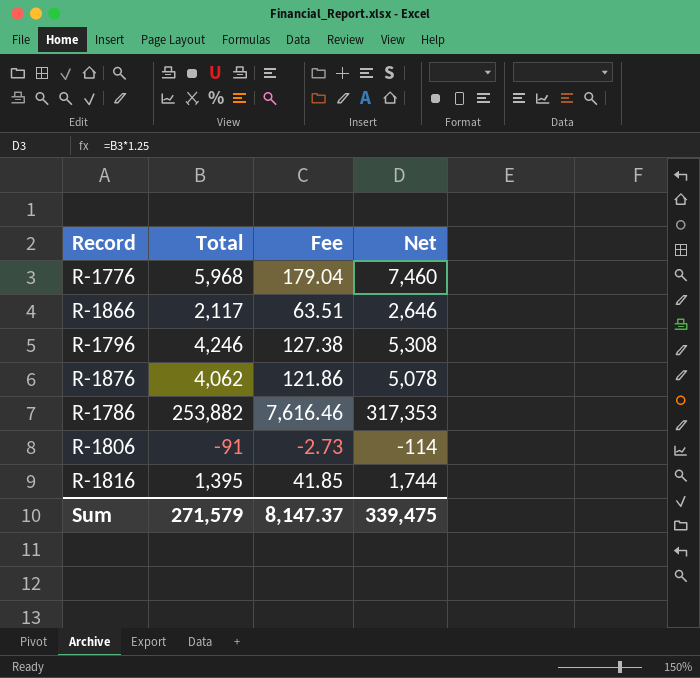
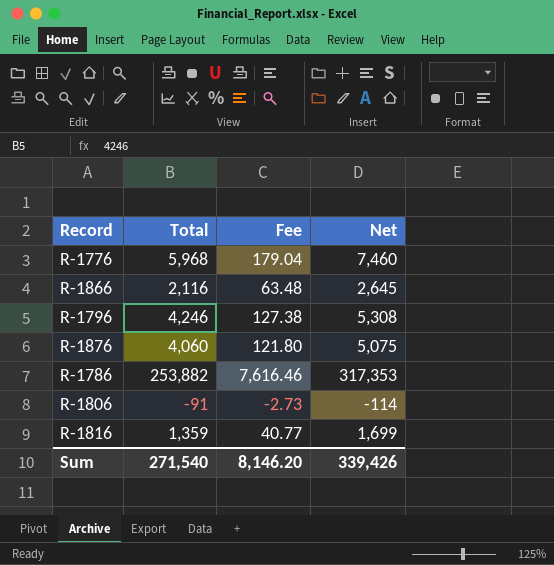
R-1866 | Total: 2,117 -> 2,116
R-1866 | Fee: 63.51 -> 63.48
R-1866 | Net: 2,646 -> 2,645
R-1876 | Total: 4,062 -> 4,060
R-1876 | Fee: 121.86 -> 121.80
R-1876 | Net: 5,078 -> 5,075
R-1816 | Total: 1,395 -> 1,359
R-1816 | Fee: 41.85 -> 40.77
R-1816 | Net: 1,744 -> 1,699
Sum | Total: 271,579 -> 271,540
Sum | Fee: 8,147.37 -> 8,146.20
Sum | Net: 339,475 -> 339,426

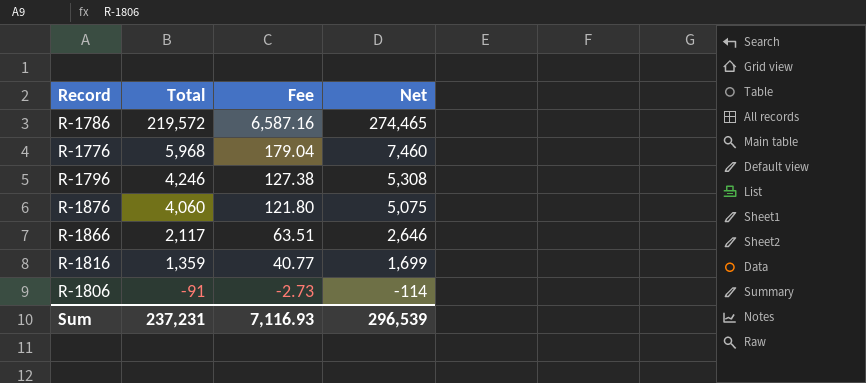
row order: none -> Total descending
R-1786 | Total: 253,882 -> 219,572
R-1786 | Fee: 7,616.46 -> 6,587.16
R-1786 | Net: 317,353 -> 274,465
R-1866 | Total: 2,116 -> 2,117
R-1866 | Fee: 63.48 -> 63.51
R-1866 | Net: 2,645 -> 2,646
Sum | Total: 271,540 -> 237,231
Sum | Fee: 8,146.20 -> 7,116.93
Sum | Net: 339,426 -> 296,539

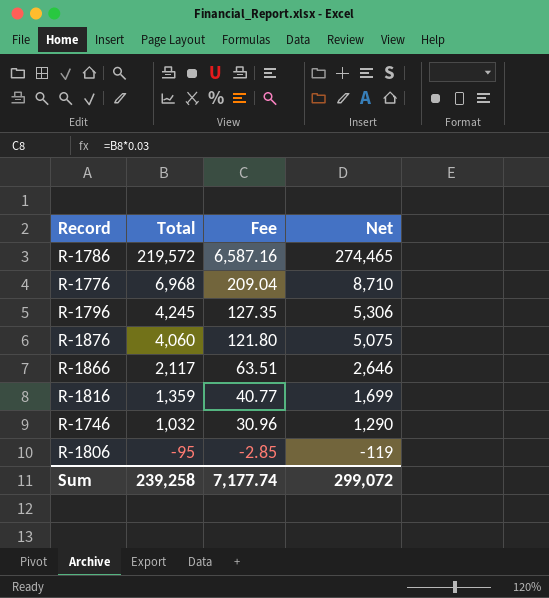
R-1776 | Total: 5,968 -> 6,968
R-1776 | Fee: 179.04 -> 209.04
R-1776 | Net: 7,460 -> 8,710
R-1796 | Total: 4,246 -> 4,245
R-1796 | Fee: 127.38 -> 127.35
R-1796 | Net: 5,308 -> 5,306
row R-1746: none -> 1,032 | 30.96 | 1,290
R-1806 | Total: -91 -> -95
R-1806 | Fee: -2.73 -> -2.85
R-1806 | Net: -114 -> -119
Sum | Total: 237,231 -> 239,258
Sum | Fee: 7,116.93 -> 7,177.74
Sum | Net: 296,539 -> 299,072

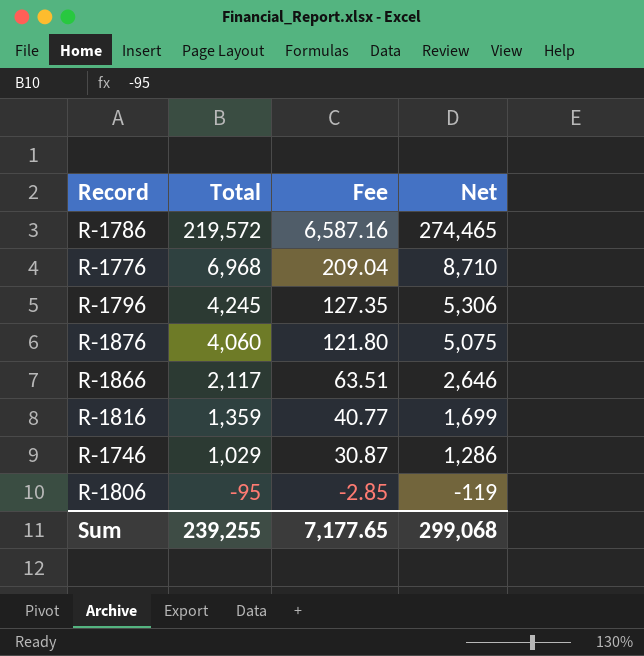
R-1746 | Total: 1,032 -> 1,029
R-1746 | Fee: 30.96 -> 30.87
R-1746 | Net: 1,290 -> 1,286
Sum | Total: 239,258 -> 239,255
Sum | Fee: 7,177.74 -> 7,177.65
Sum | Net: 299,072 -> 299,068

